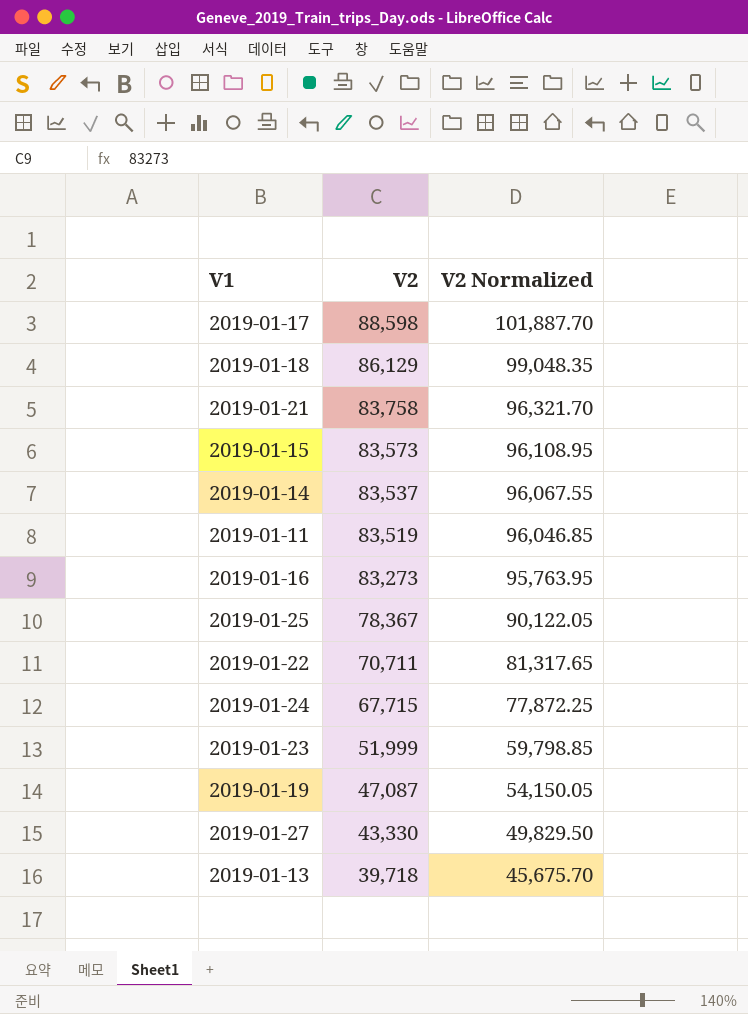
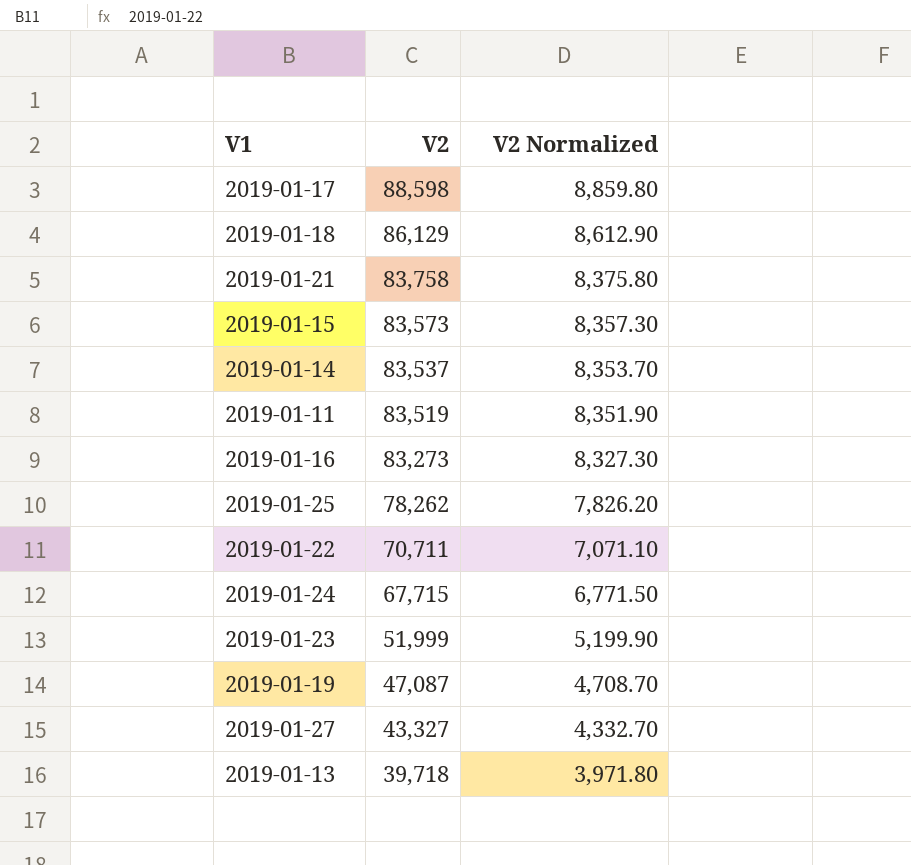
column V2 Normalized | formula: [V2] * 1.15 -> [V2] * 0.1
2019-01-25 | V2: 78,367 -> 78,262
2019-01-27 | V2: 43,330 -> 43,327

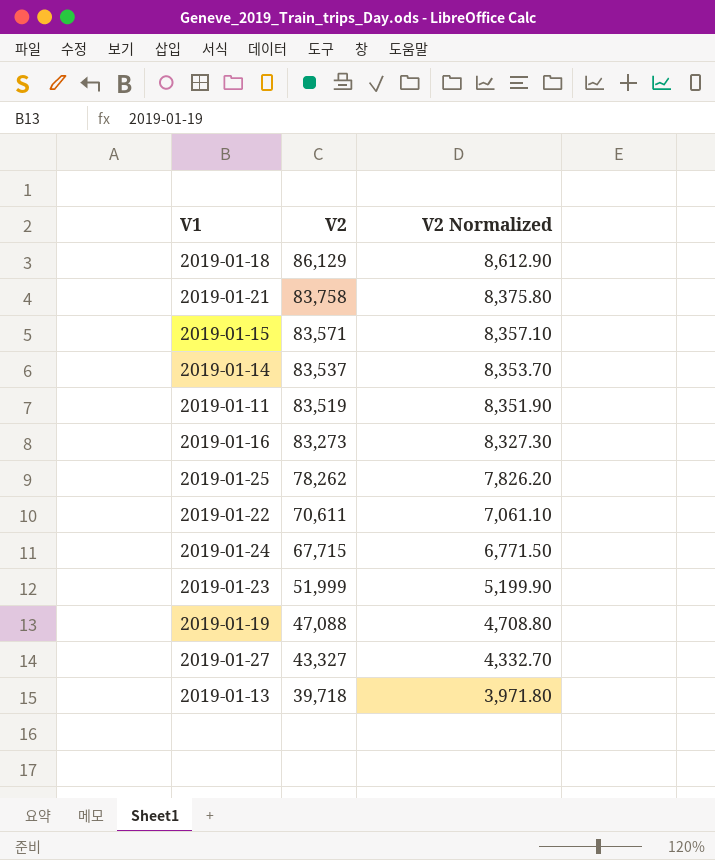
row 2019-01-17: 88,598 | 8,859.80 -> none
2019-01-15 | V2: 83,573 -> 83,571
2019-01-15 | V2 Normalized: 8,357.30 -> 8,357.10
2019-01-22 | V2: 70,711 -> 70,611
2019-01-22 | V2 Normalized: 7,071.10 -> 7,061.10
2019-01-19 | V2: 47,087 -> 47,088
2019-01-19 | V2 Normalized: 4,708.70 -> 4,708.80

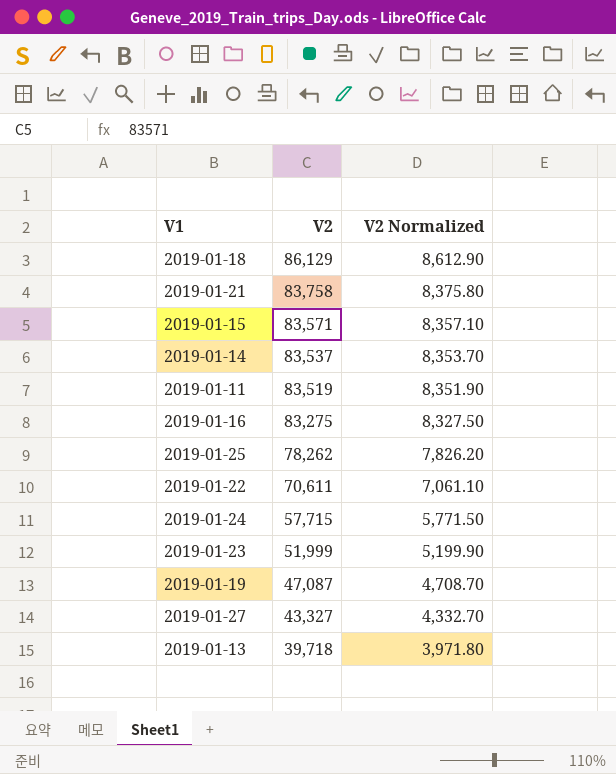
2019-01-16 | V2: 83,273 -> 83,275
2019-01-16 | V2 Normalized: 8,327.30 -> 8,327.50
2019-01-24 | V2: 67,715 -> 57,715
2019-01-24 | V2 Normalized: 6,771.50 -> 5,771.50
2019-01-19 | V2: 47,088 -> 47,087
2019-01-19 | V2 Normalized: 4,708.80 -> 4,708.70

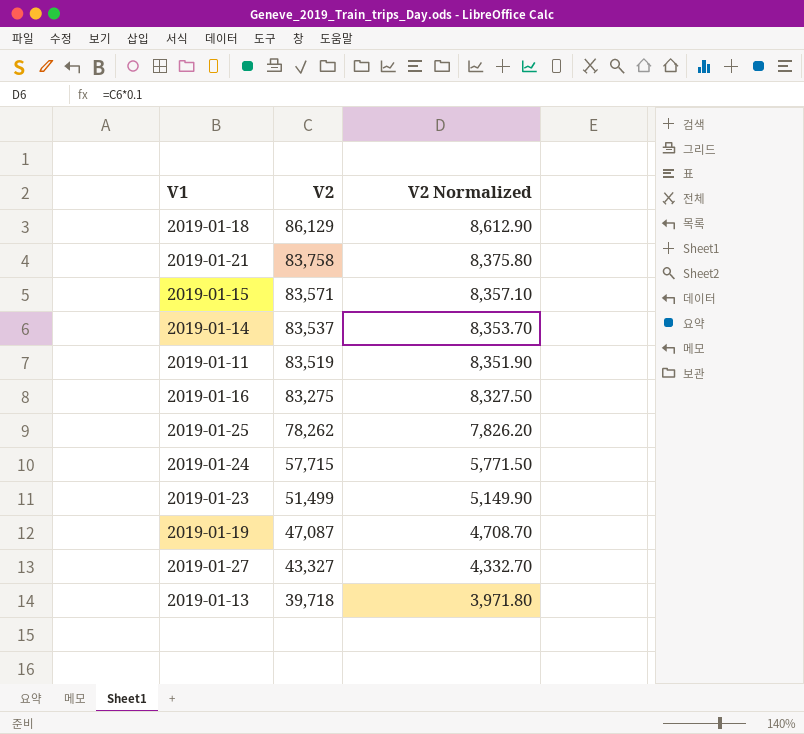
row 2019-01-22: 70,611 | 7,061.10 -> none
2019-01-23 | V2: 51,999 -> 51,499
2019-01-23 | V2 Normalized: 5,199.90 -> 5,149.90

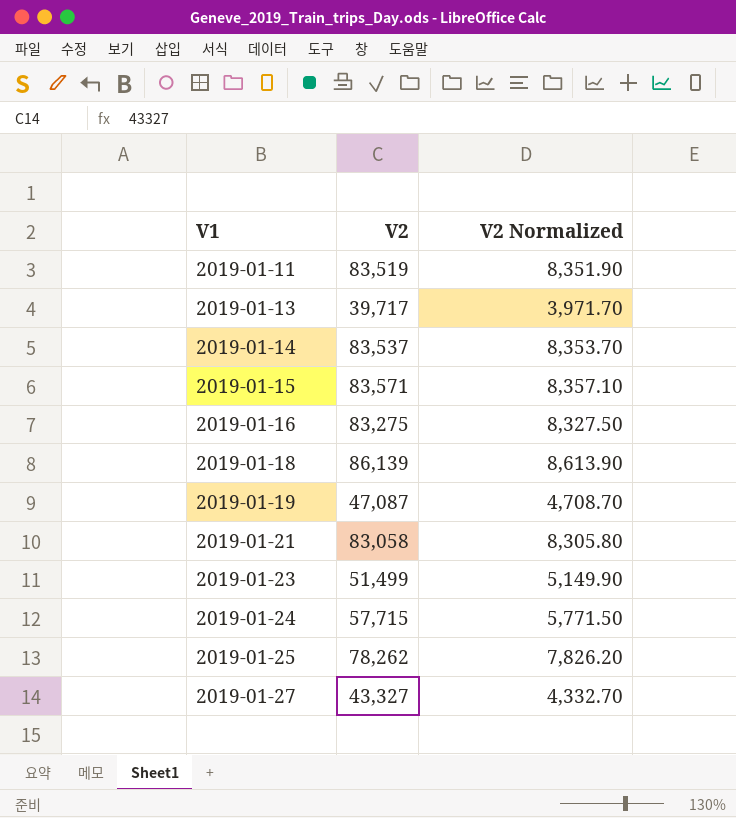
row order: V2 descending -> V1 ascending
2019-01-13 | V2: 39,718 -> 39,717
2019-01-13 | V2 Normalized: 3,971.80 -> 3,971.70
2019-01-18 | V2: 86,129 -> 86,139
2019-01-18 | V2 Normalized: 8,612.90 -> 8,613.90
2019-01-21 | V2: 83,758 -> 83,058
2019-01-21 | V2 Normalized: 8,375.80 -> 8,305.80

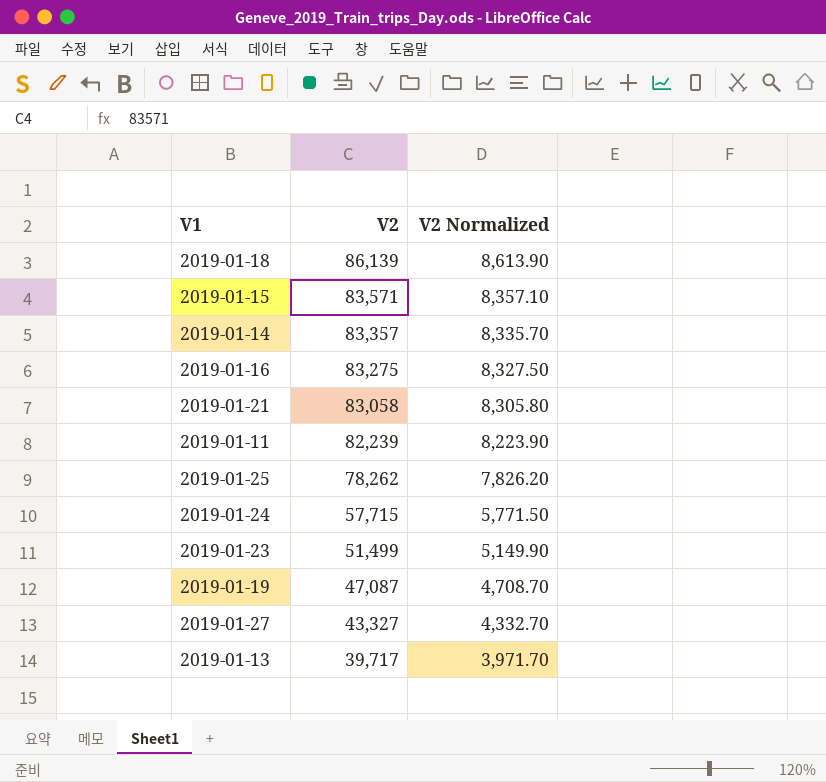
row order: V1 ascending -> V2 descending
2019-01-14 | V2: 83,537 -> 83,357
2019-01-14 | V2 Normalized: 8,353.70 -> 8,335.70
2019-01-11 | V2: 83,519 -> 82,239
2019-01-11 | V2 Normalized: 8,351.90 -> 8,223.90

